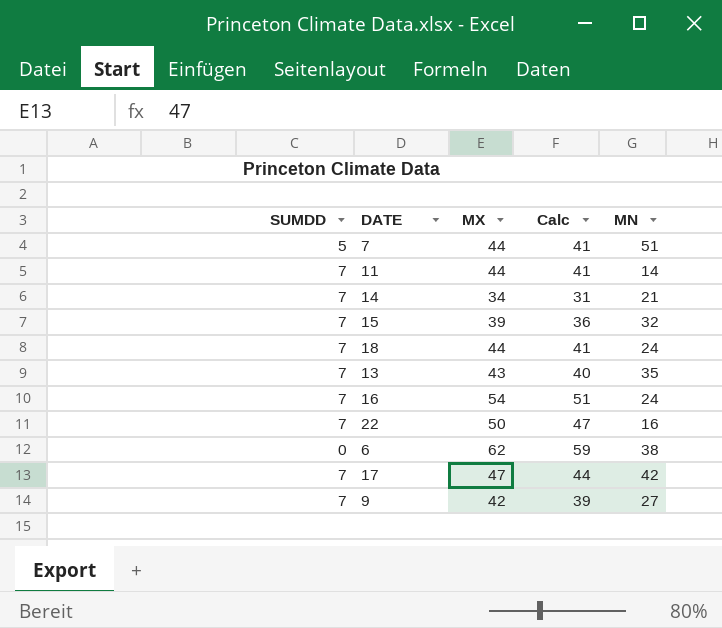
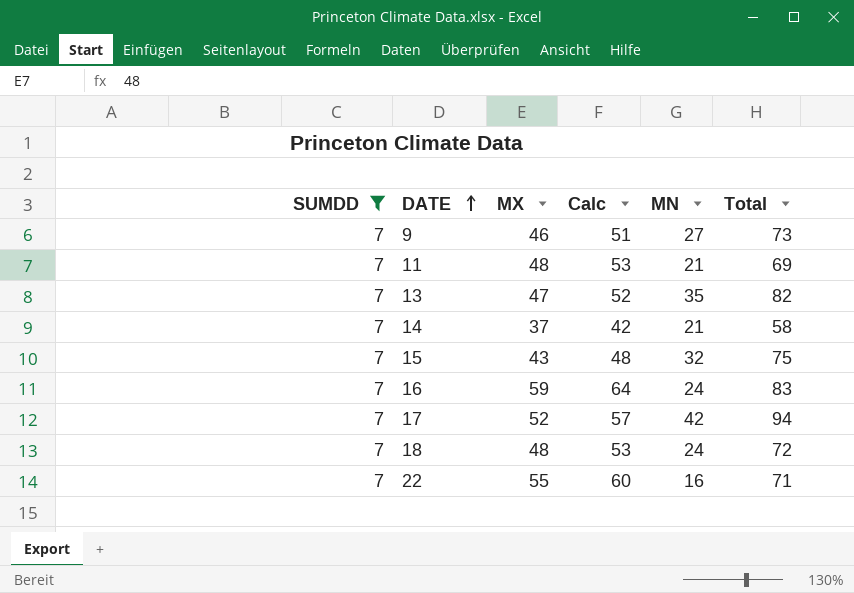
filter: none -> SUMDD = 7
row order: none -> DATE ascending
column Calc | formula: [MX] - 3 -> [MX] + 5
column Total | formula: none -> [MX] + [MN]
9 | MX: 42 -> 46
11 | MX: 44 -> 48
11 | MN: 14 -> 21
13 | MX: 43 -> 47
14 | MX: 34 -> 37
15 | MX: 39 -> 43
16 | MX: 54 -> 59
17 | MX: 47 -> 52
18 | MX: 44 -> 48
22 | MX: 50 -> 55

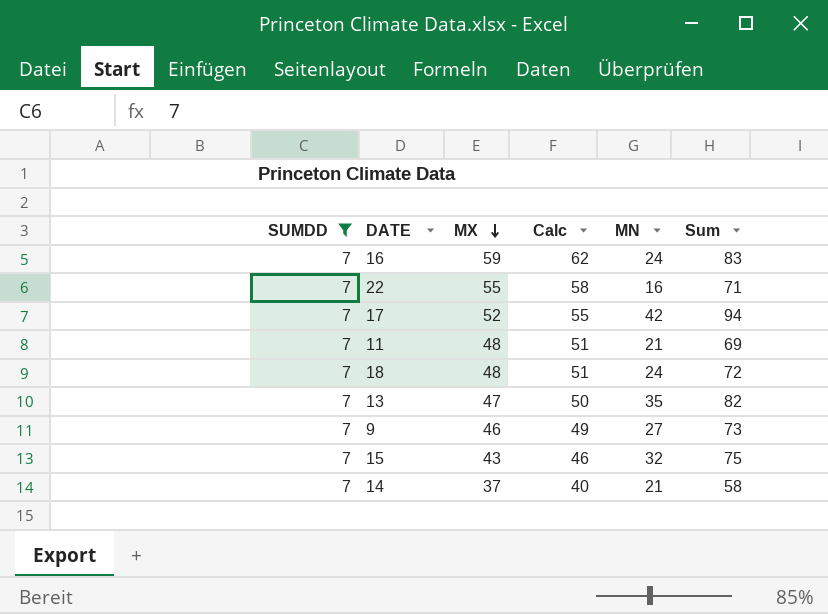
row order: DATE ascending -> MX descending
column Calc | formula: [MX] + 5 -> [MX] + 3
column name: Total -> Sum

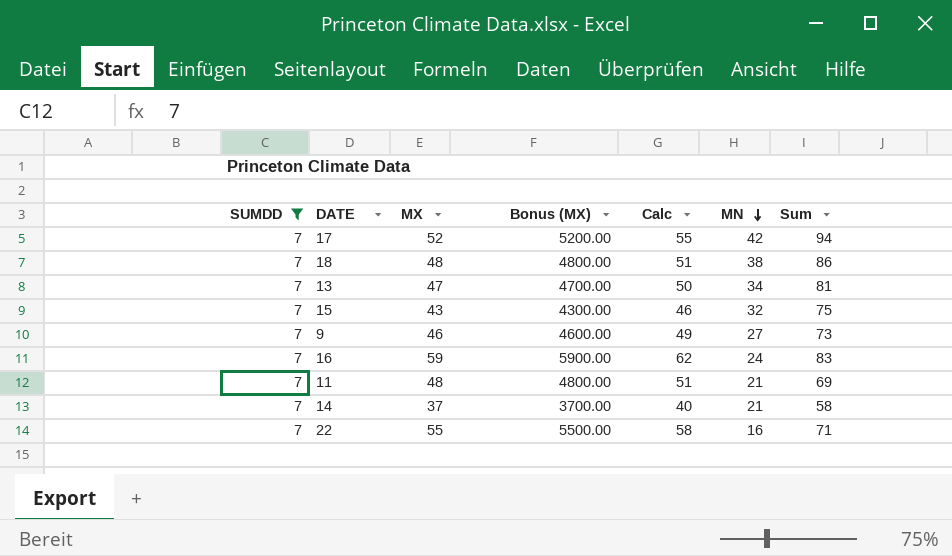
row order: MX descending -> MN descending
column Bonus (MX) | formula: none -> [MX] * 100
18 | MN: 24 -> 38
18 | Sum: 72 -> 86
13 | MN: 35 -> 34
13 | Sum: 82 -> 81

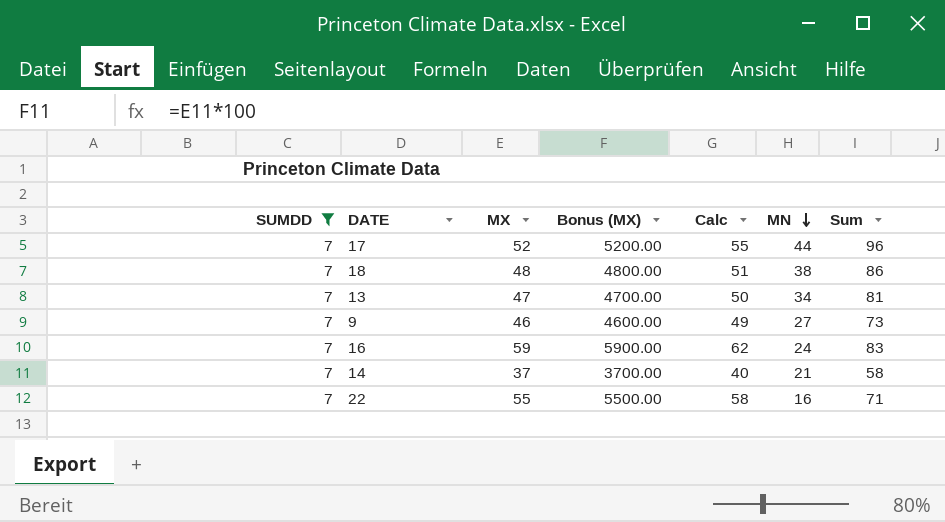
row 15: 7 | 43 | 4300.00 | 46 | 32 | 75 -> none
row 11: 7 | 48 | 4800.00 | 51 | 21 | 69 -> none
17 | MN: 42 -> 44
17 | Sum: 94 -> 96

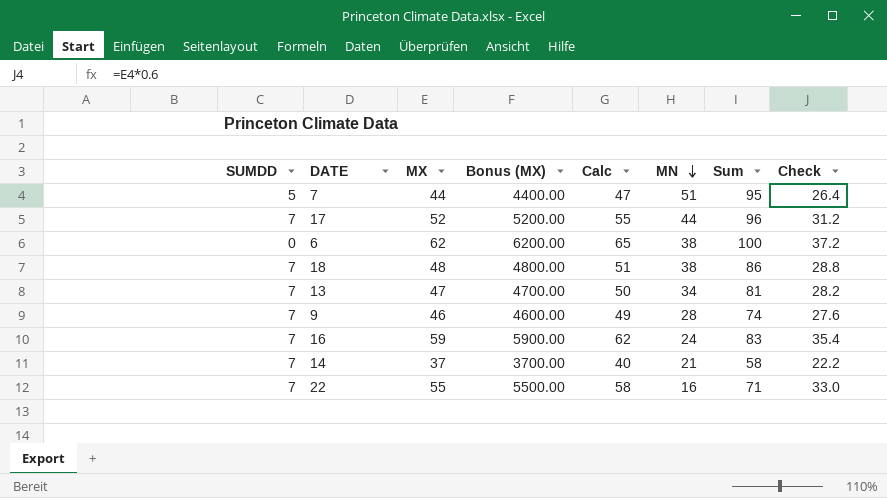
filter: SUMDD = 7 -> none
column Check | formula: none -> [MX] * 0.6
9 | MN: 27 -> 28
9 | Sum: 73 -> 74

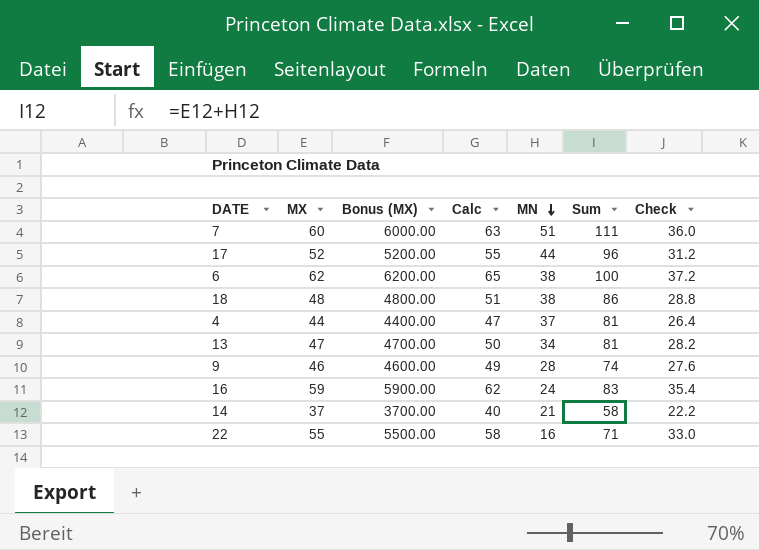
column SUMDD | position: 1 -> none
7 | MX: 44 -> 60
7 | Bonus (MX): 4400.00 -> 6000.00
7 | Calc: 47 -> 63
7 | Sum: 95 -> 111
7 | Check: 26.4 -> 36.0
row 4: none -> 44 | 4400.00 | 47 | 37 | 81 | 26.4

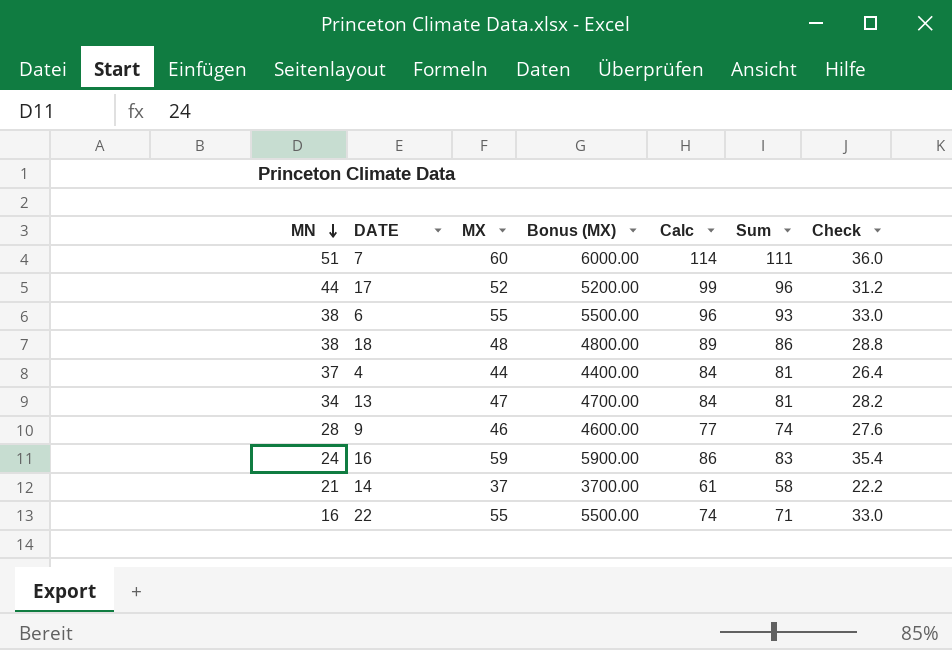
column MN | position: 5 -> 1
column Calc | formula: [MX] + 3 -> [Sum] + 3
6 | MX: 62 -> 55
6 | Bonus (MX): 6200.00 -> 5500.00
6 | Sum: 100 -> 93
6 | Check: 37.2 -> 33.0

